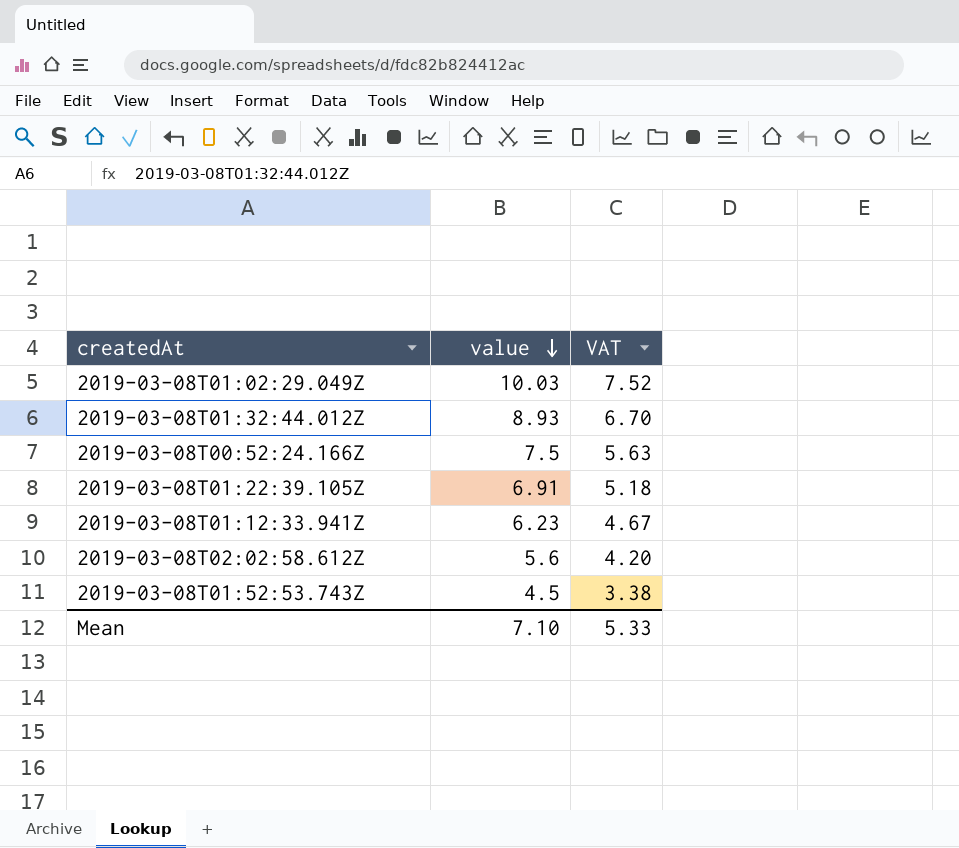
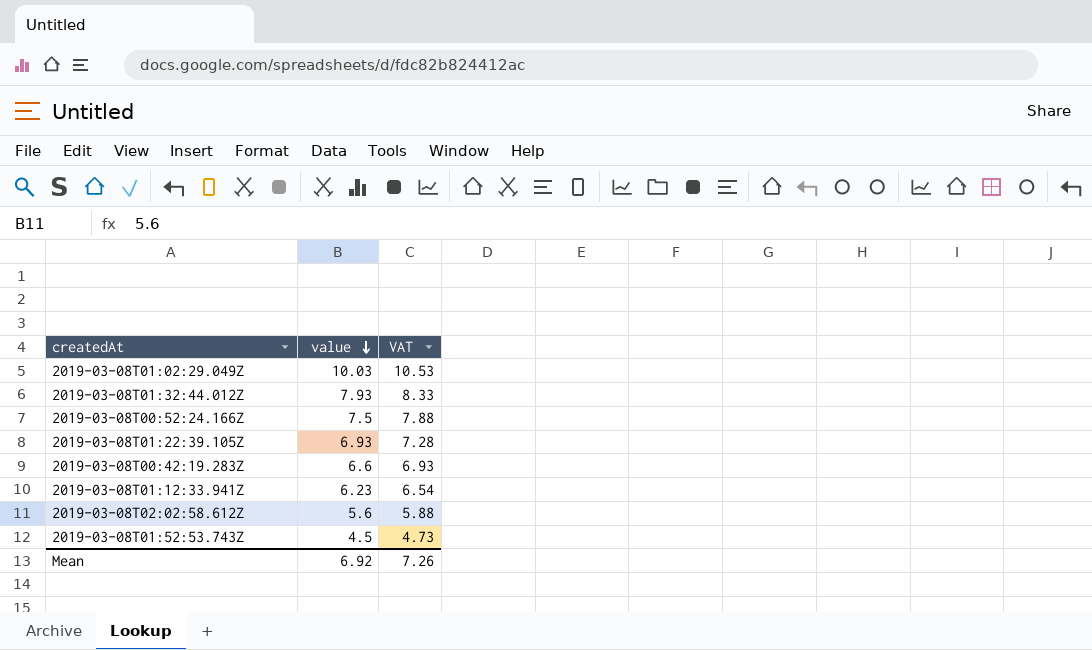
column VAT | formula: [value] * 0.75 -> [value] * 1.05
2019-03-08T01:32:44.012Z | value: 8.93 -> 7.93
2019-03-08T01:22:39.105Z | value: 6.91 -> 6.93
row 2019-03-08T00:42:19.283Z: none -> 6.6 | 6.93
Mean | value: 7.10 -> 6.92
Mean | VAT: 5.33 -> 7.26

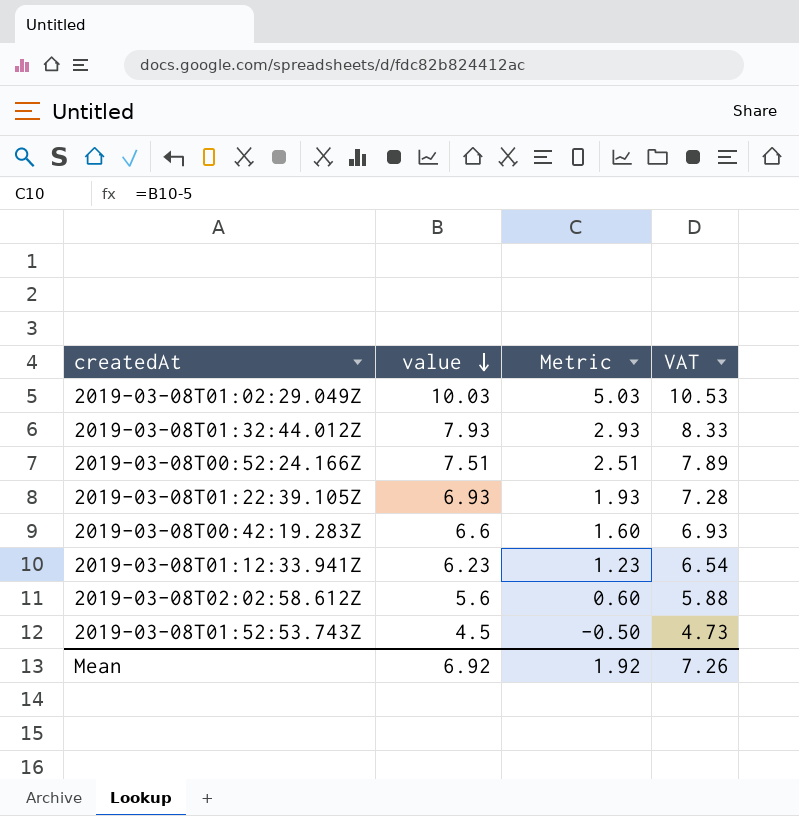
column Metric | formula: none -> [value] - 5
2019-03-08T00:52:24.166Z | value: 7.5 -> 7.51
2019-03-08T00:52:24.166Z | VAT: 7.88 -> 7.89

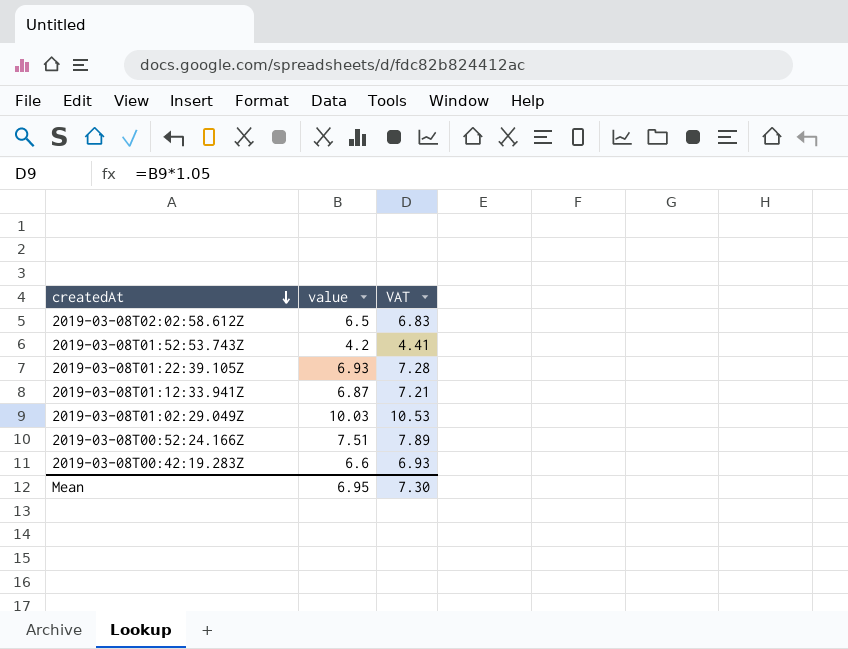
row order: value descending -> createdAt descending
column Metric | formula: [value] - 5 -> none
row 2019-03-08T01:32:44.012Z: 7.93 | 2.93 | 8.33 -> none
2019-03-08T02:02:58.612Z | value: 5.6 -> 6.5
2019-03-08T02:02:58.612Z | VAT: 5.88 -> 6.83
2019-03-08T01:52:53.743Z | value: 4.5 -> 4.2
2019-03-08T01:52:53.743Z | VAT: 4.73 -> 4.41
2019-03-08T01:12:33.941Z | value: 6.23 -> 6.87
2019-03-08T01:12:33.941Z | VAT: 6.54 -> 7.21
Mean | value: 6.92 -> 6.95
Mean | VAT: 7.26 -> 7.30

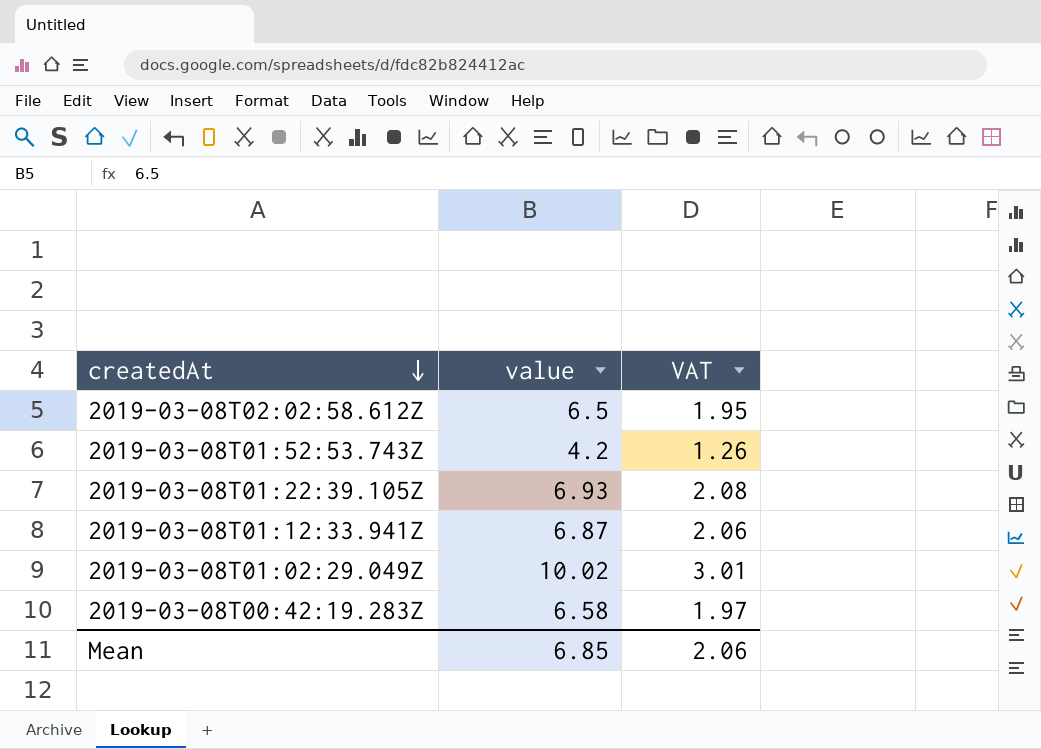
column VAT | formula: [value] * 1.05 -> [value] * 0.3
row 2019-03-08T00:52:24.166Z: 7.51 | 7.89 -> none
2019-03-08T01:02:29.049Z | value: 10.03 -> 10.02
2019-03-08T00:42:19.283Z | value: 6.6 -> 6.58
Mean | value: 6.95 -> 6.85
Mean | VAT: 7.30 -> 2.06

